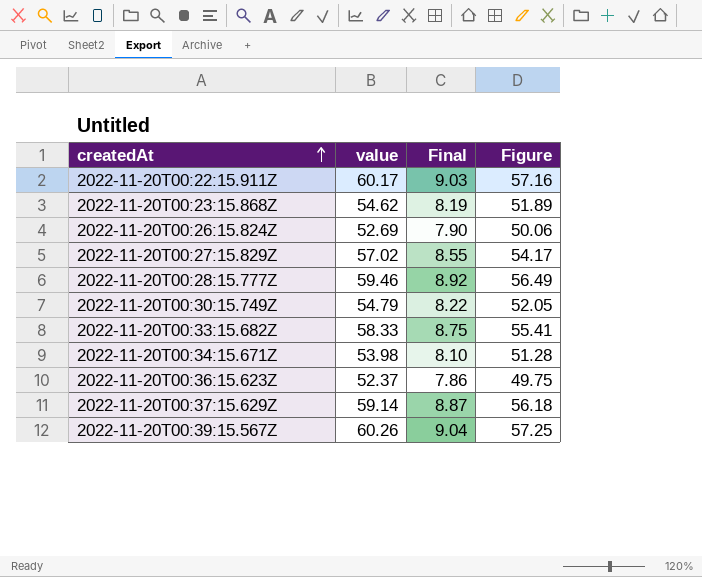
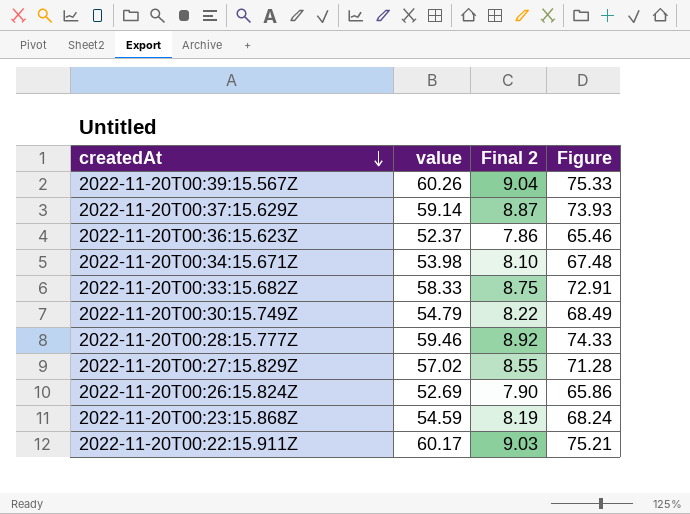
row order: createdAt ascending -> createdAt descending
column name: Final -> Final 2
column Figure | formula: [value] * 0.95 -> [value] * 1.25
2022-11-20T00:23:15.868Z | value: 54.62 -> 54.59

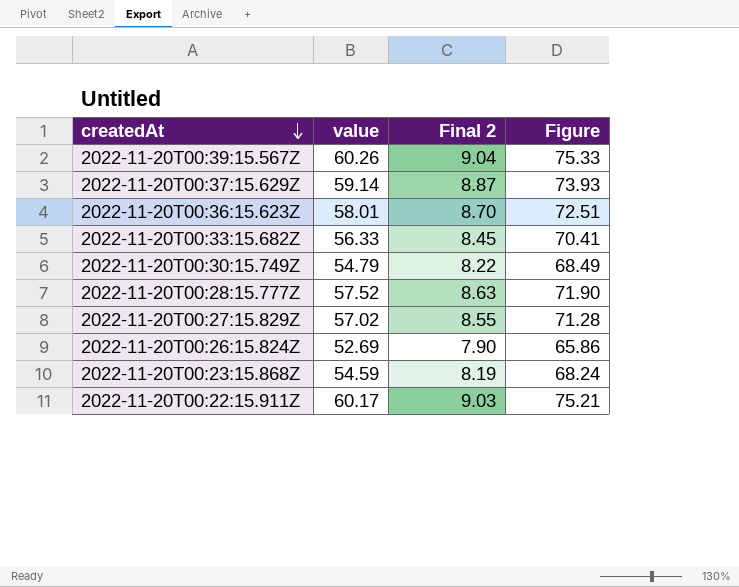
row 2022-11-20T00:34:15.671Z: 53.98 | 8.10 | 67.48 -> none
2022-11-20T00:36:15.623Z | value: 52.37 -> 58.01
2022-11-20T00:36:15.623Z | Final 2: 7.86 -> 8.70
2022-11-20T00:36:15.623Z | Figure: 65.46 -> 72.51
2022-11-20T00:33:15.682Z | value: 58.33 -> 56.33
2022-11-20T00:33:15.682Z | Final 2: 8.75 -> 8.45
2022-11-20T00:33:15.682Z | Figure: 72.91 -> 70.41
2022-11-20T00:28:15.777Z | value: 59.46 -> 57.52
2022-11-20T00:28:15.777Z | Final 2: 8.92 -> 8.63
2022-11-20T00:28:15.777Z | Figure: 74.33 -> 71.90

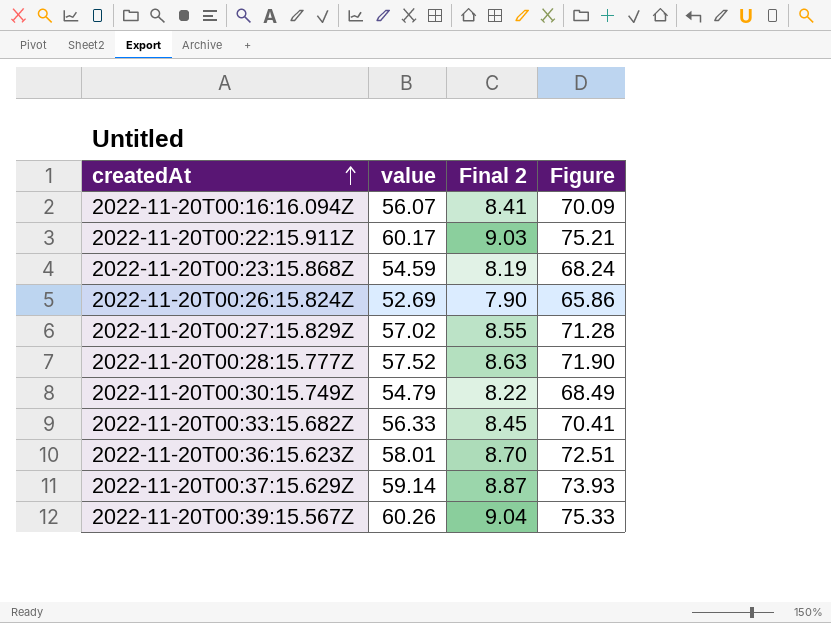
row order: createdAt descending -> createdAt ascending
row 2022-11-20T00:16:16.094Z: none -> 56.07 | 8.41 | 70.09

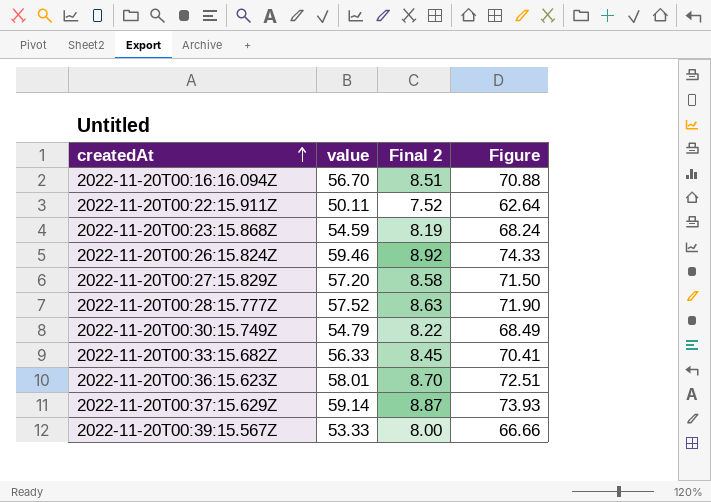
2022-11-20T00:16:16.094Z | value: 56.07 -> 56.70
2022-11-20T00:16:16.094Z | Final 2: 8.41 -> 8.51
2022-11-20T00:16:16.094Z | Figure: 70.09 -> 70.88
2022-11-20T00:22:15.911Z | value: 60.17 -> 50.11
2022-11-20T00:22:15.911Z | Final 2: 9.03 -> 7.52
2022-11-20T00:22:15.911Z | Figure: 75.21 -> 62.64
2022-11-20T00:26:15.824Z | value: 52.69 -> 59.46
2022-11-20T00:26:15.824Z | Final 2: 7.90 -> 8.92
2022-11-20T00:26:15.824Z | Figure: 65.86 -> 74.33
2022-11-20T00:27:15.829Z | value: 57.02 -> 57.20
2022-11-20T00:27:15.829Z | Final 2: 8.55 -> 8.58
2022-11-20T00:27:15.829Z | Figure: 71.28 -> 71.50
2022-11-20T00:39:15.567Z | value: 60.26 -> 53.33
2022-11-20T00:39:15.567Z | Final 2: 9.04 -> 8.00
2022-11-20T00:39:15.567Z | Figure: 75.33 -> 66.66

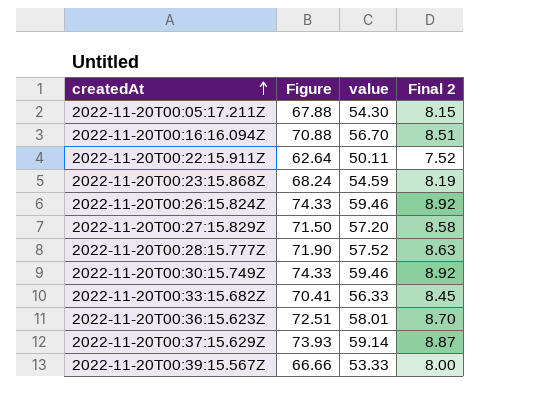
column Figure | position: 4 -> 2
row 2022-11-20T00:05:17.211Z: none -> 67.88 | 54.30 | 8.15
2022-11-20T00:30:15.749Z | Figure: 68.49 -> 74.33
2022-11-20T00:30:15.749Z | value: 54.79 -> 59.46
2022-11-20T00:30:15.749Z | Final 2: 8.22 -> 8.92

